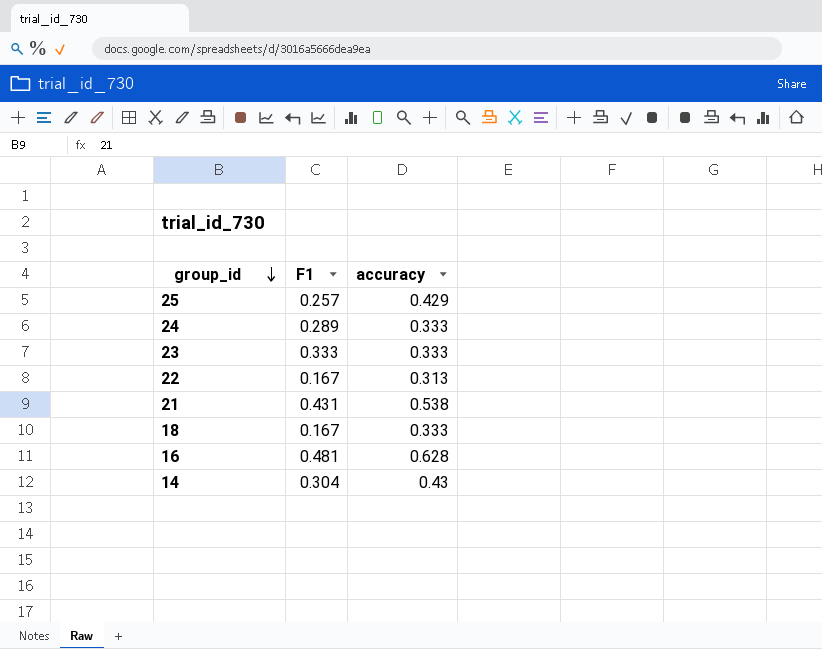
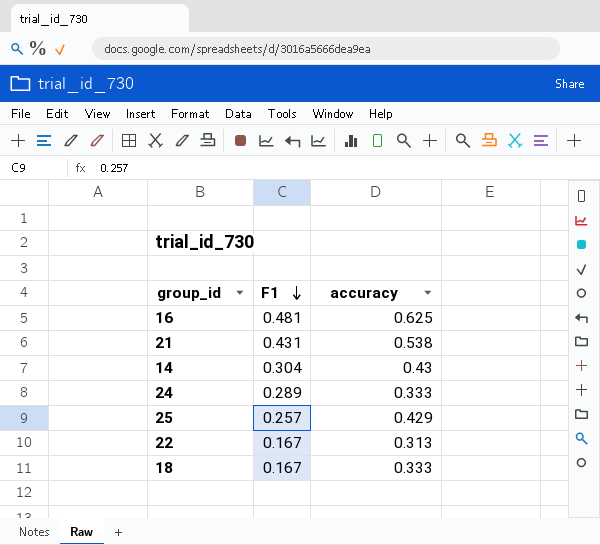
row order: group_id descending -> F1 descending
row 23: 0.333 | 0.333 -> none
16 | accuracy: 0.628 -> 0.625

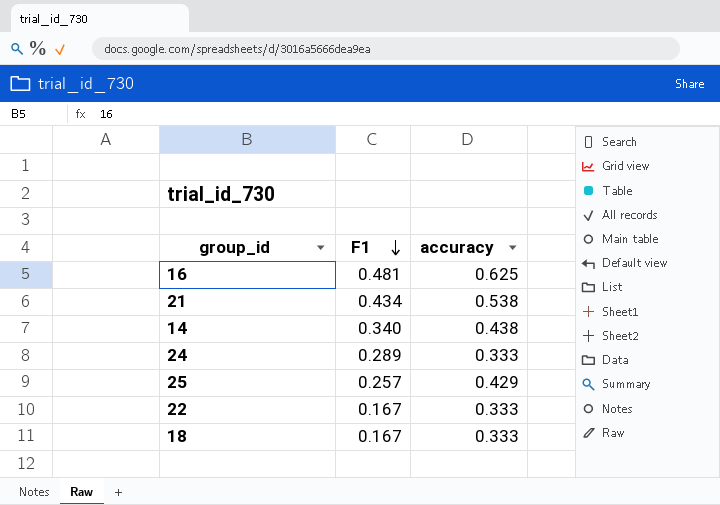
21 | F1: 0.431 -> 0.434
14 | F1: 0.304 -> 0.340
14 | accuracy: 0.43 -> 0.438
22 | accuracy: 0.313 -> 0.333

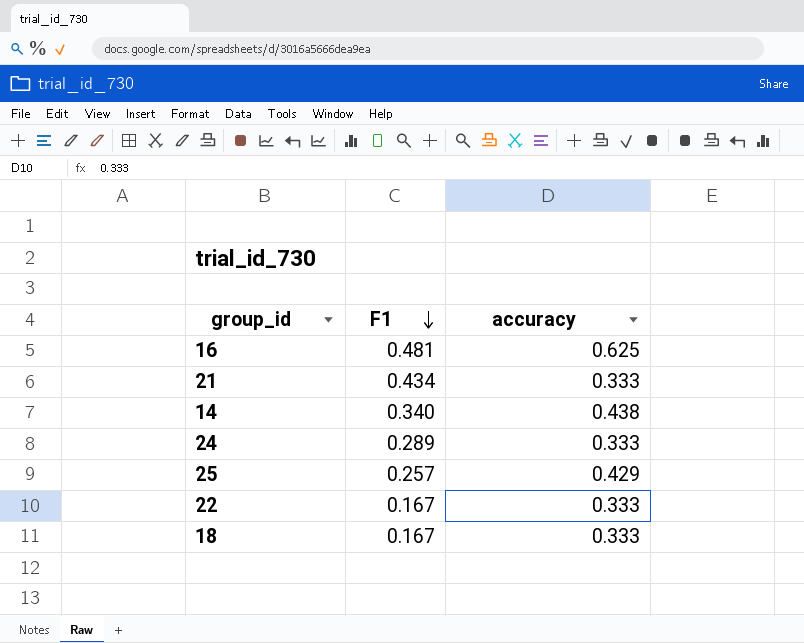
21 | accuracy: 0.538 -> 0.333

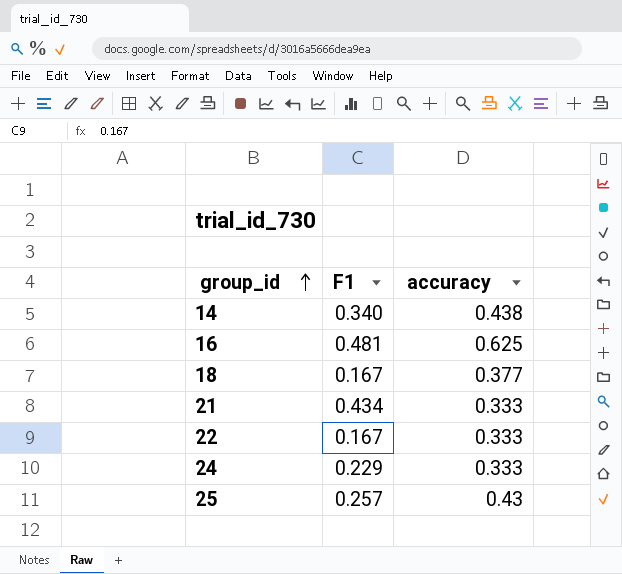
row order: F1 descending -> group_id ascending
18 | accuracy: 0.333 -> 0.377
24 | F1: 0.289 -> 0.229
25 | accuracy: 0.429 -> 0.43

